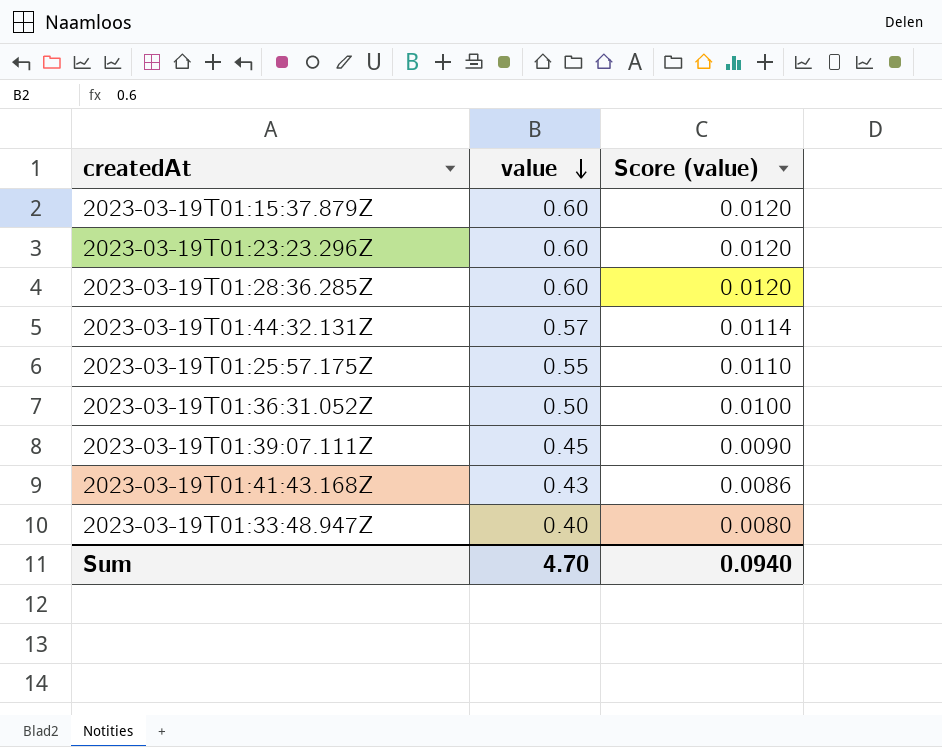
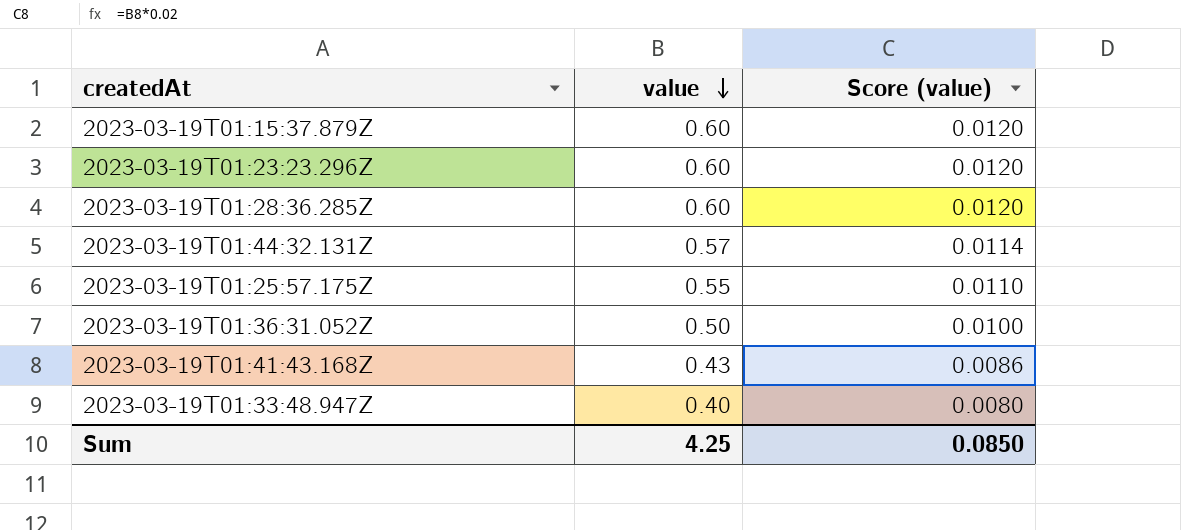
row 2023-03-19T01:39:07.111Z: 0.45 | 0.0090 -> none
Sum | value: 4.70 -> 4.25
Sum | Score (value): 0.0940 -> 0.0850

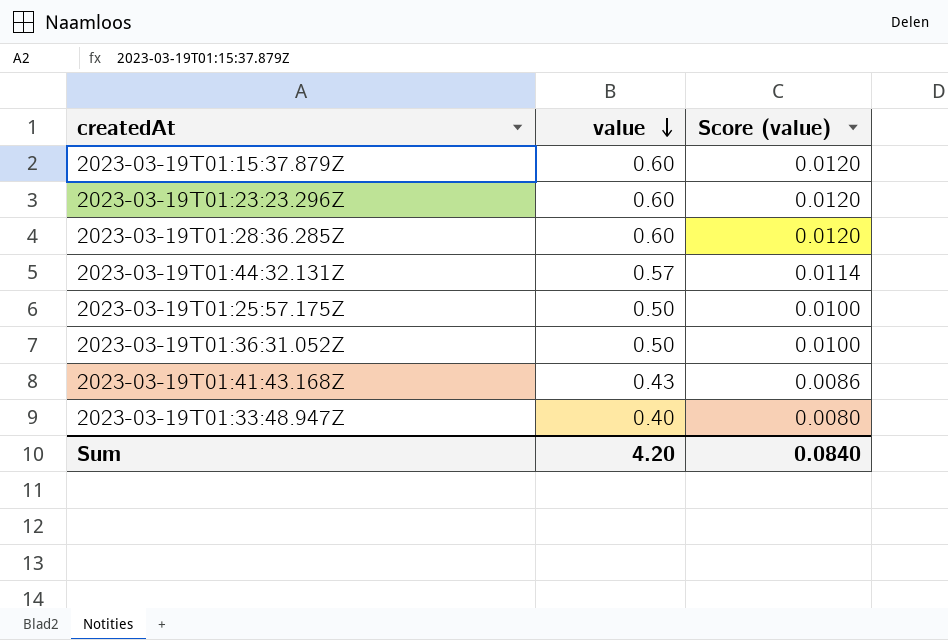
2023-03-19T01:25:57.175Z | value: 0.55 -> 0.50
2023-03-19T01:25:57.175Z | Score (value): 0.0110 -> 0.0100
Sum | value: 4.25 -> 4.20
Sum | Score (value): 0.0850 -> 0.0840

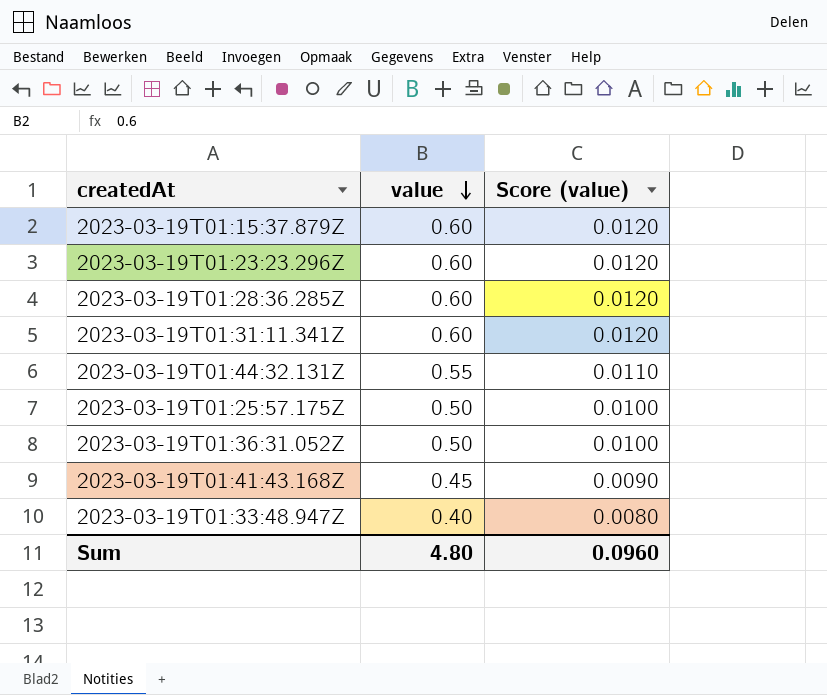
row 2023-03-19T01:31:11.341Z: none -> 0.60 | 0.0120
2023-03-19T01:44:32.131Z | value: 0.57 -> 0.55
2023-03-19T01:44:32.131Z | Score (value): 0.0114 -> 0.0110
2023-03-19T01:41:43.168Z | value: 0.43 -> 0.45
2023-03-19T01:41:43.168Z | Score (value): 0.0086 -> 0.0090
Sum | value: 4.20 -> 4.80
Sum | Score (value): 0.0840 -> 0.0960

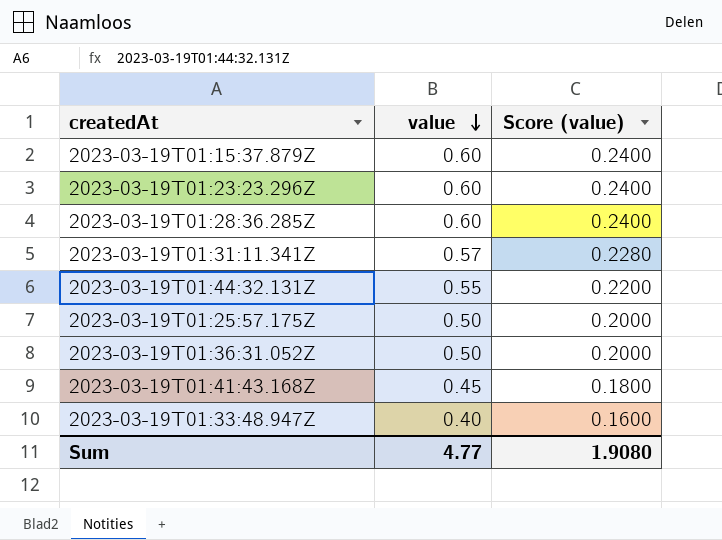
column Score (value) | formula: [value] * 0.02 -> [value] * 0.4
2023-03-19T01:31:11.341Z | value: 0.60 -> 0.57
Sum | value: 4.80 -> 4.77
Sum | Score (value): 0.0960 -> 1.9080

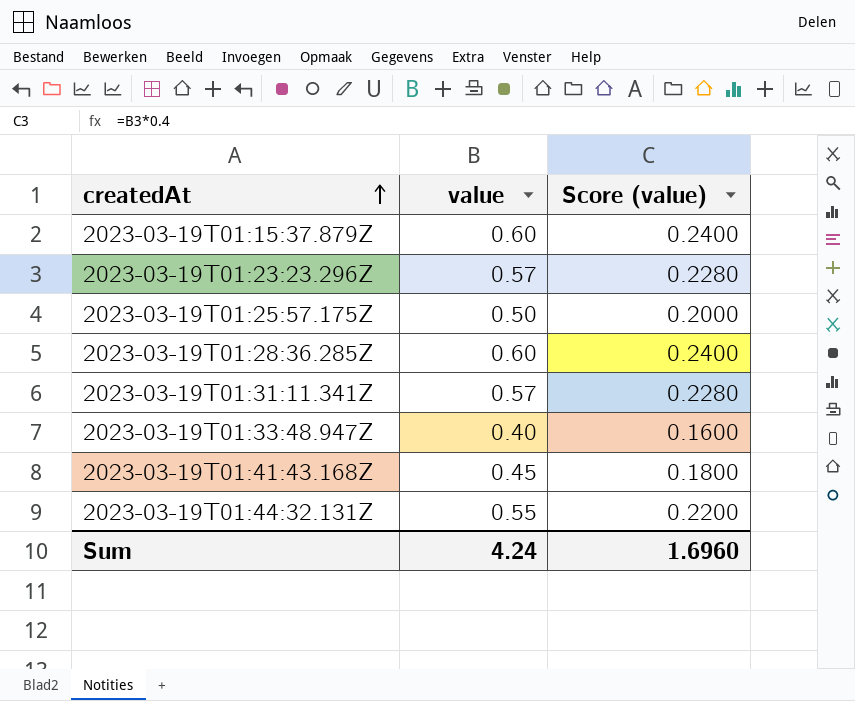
row order: value descending -> createdAt ascending
row 2023-03-19T01:36:31.052Z: 0.50 | 0.2000 -> none
2023-03-19T01:23:23.296Z | value: 0.60 -> 0.57
2023-03-19T01:23:23.296Z | Score (value): 0.2400 -> 0.2280
Sum | value: 4.77 -> 4.24
Sum | Score (value): 1.9080 -> 1.6960

